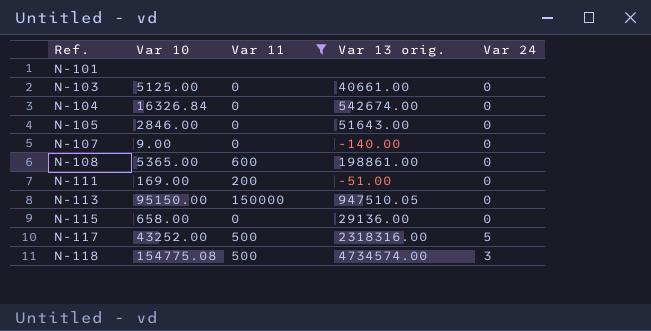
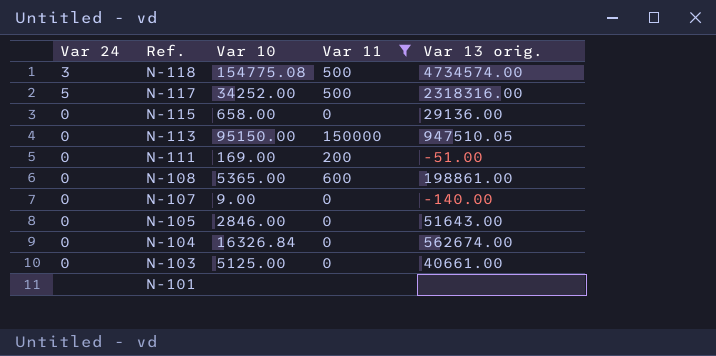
row order: Ref. ascending -> Ref. descending
column Var 24 | position: 5 -> 1
N-117 | Var 10: 43252.00 -> 34252.00
N-104 | Var 13 orig.: 542674.00 -> 562674.00

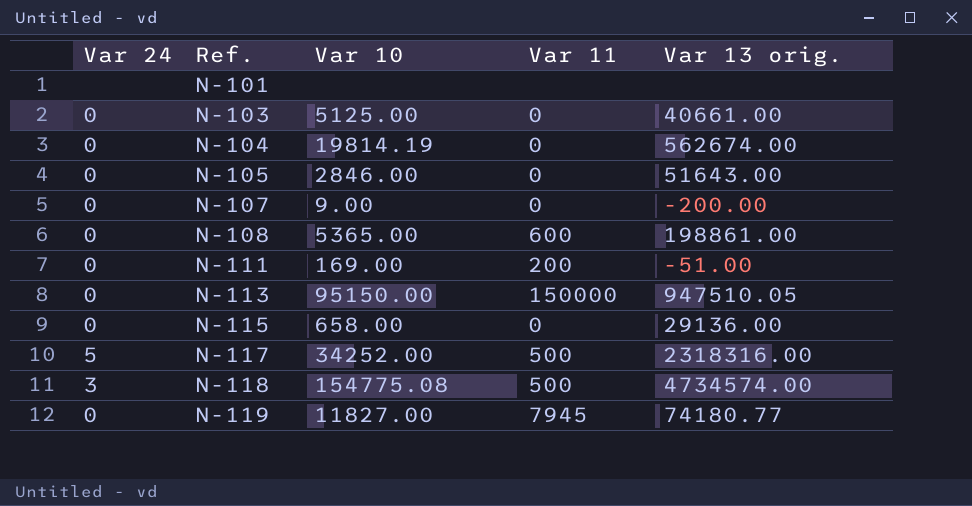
filter: Var 11 != 7945 -> none
row order: Ref. descending -> Ref. ascending
N-104 | Var 10: 16326.84 -> 19814.19
N-107 | Var 13 orig.: -140.00 -> -200.00

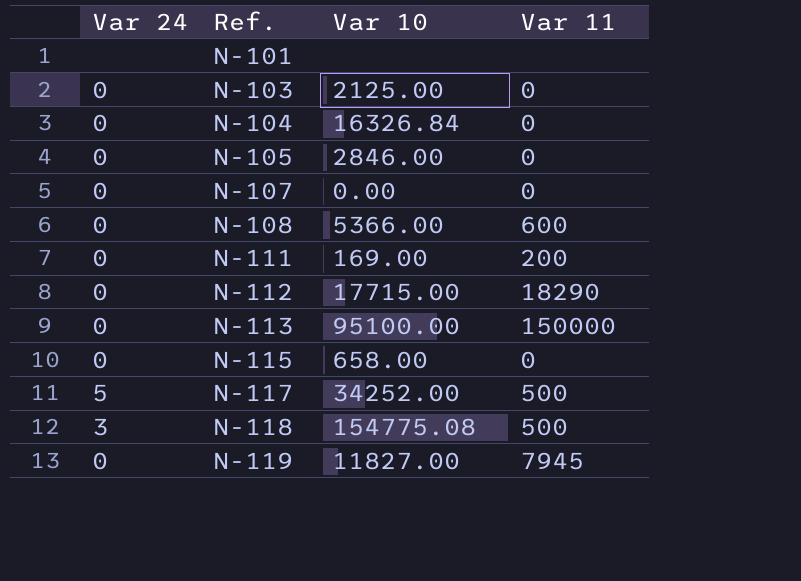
column Var 13 orig. | position: 5 -> none
N-103 | Var 10: 5125.00 -> 2125.00
N-104 | Var 10: 19814.19 -> 16326.84
N-107 | Var 10: 9.00 -> 0.00
N-108 | Var 10: 5365.00 -> 5366.00
row N-112: none -> 0 | 17715.00 | 18290
N-113 | Var 10: 95150.00 -> 95100.00

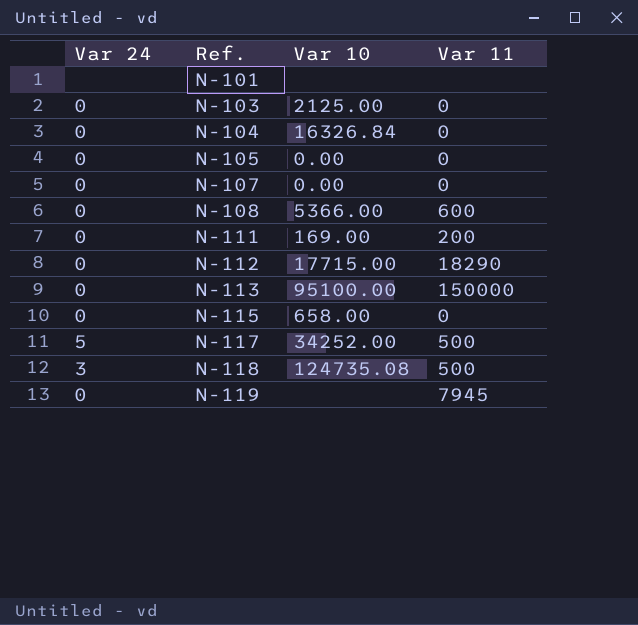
N-105 | Var 10: 2846.00 -> 0.00
N-118 | Var 10: 154775.08 -> 124735.08
N-119 | Var 10: 11827.00 -> none

